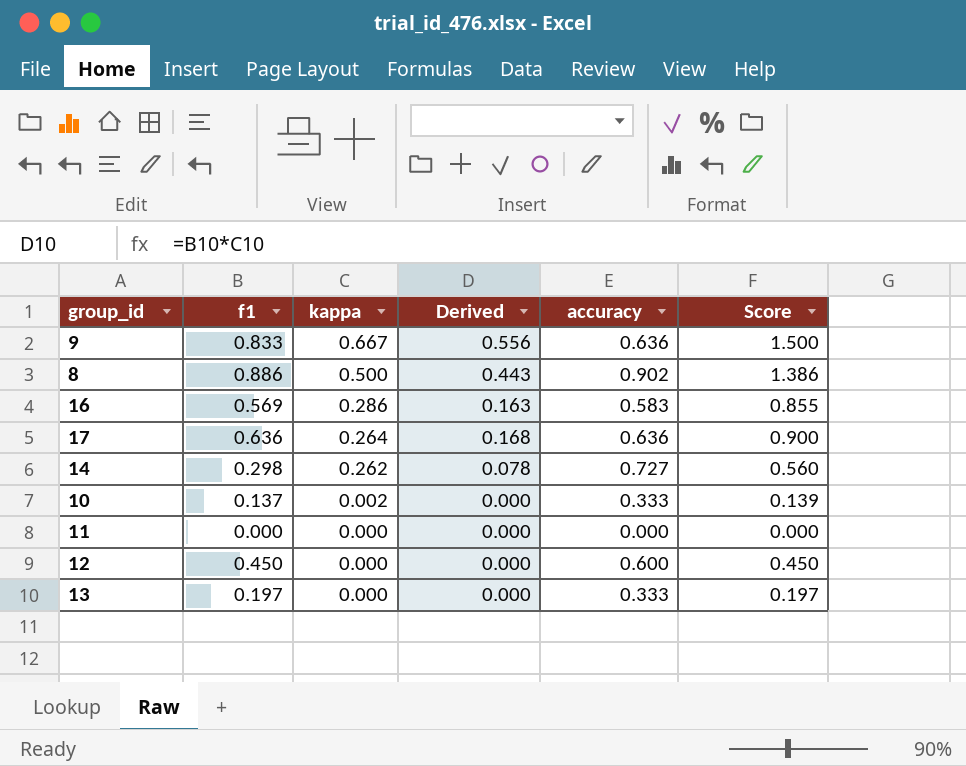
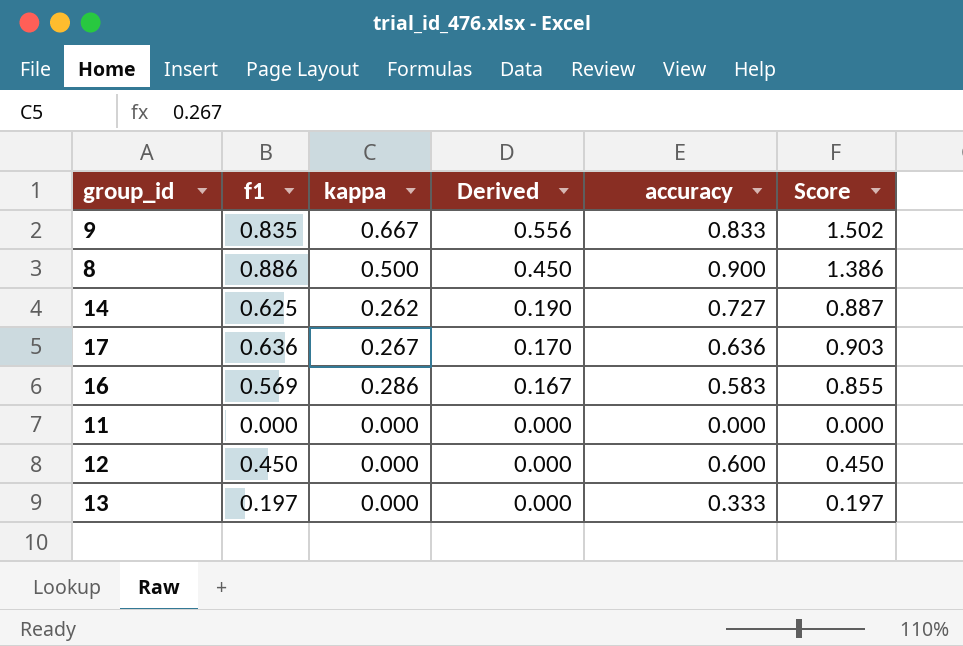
row order: kappa descending -> Derived descending
column Derived | formula: [f1] * [kappa] -> [kappa] * [accuracy]
row 10: 0.137 | 0.002 | 0.000 | 0.333 | 0.139 -> none
9 | f1: 0.833 -> 0.835
9 | accuracy: 0.636 -> 0.833
9 | Score: 1.500 -> 1.502
8 | accuracy: 0.902 -> 0.900
14 | f1: 0.298 -> 0.625
14 | Score: 0.560 -> 0.887
17 | kappa: 0.264 -> 0.267
17 | Score: 0.900 -> 0.903

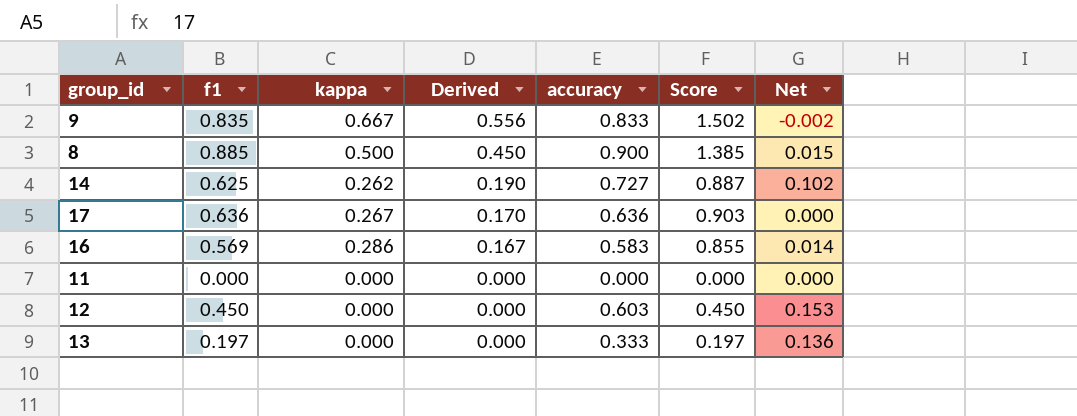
column Net | formula: none -> [accuracy] - [f1]
8 | f1: 0.886 -> 0.885
8 | Score: 1.386 -> 1.385
12 | accuracy: 0.600 -> 0.603

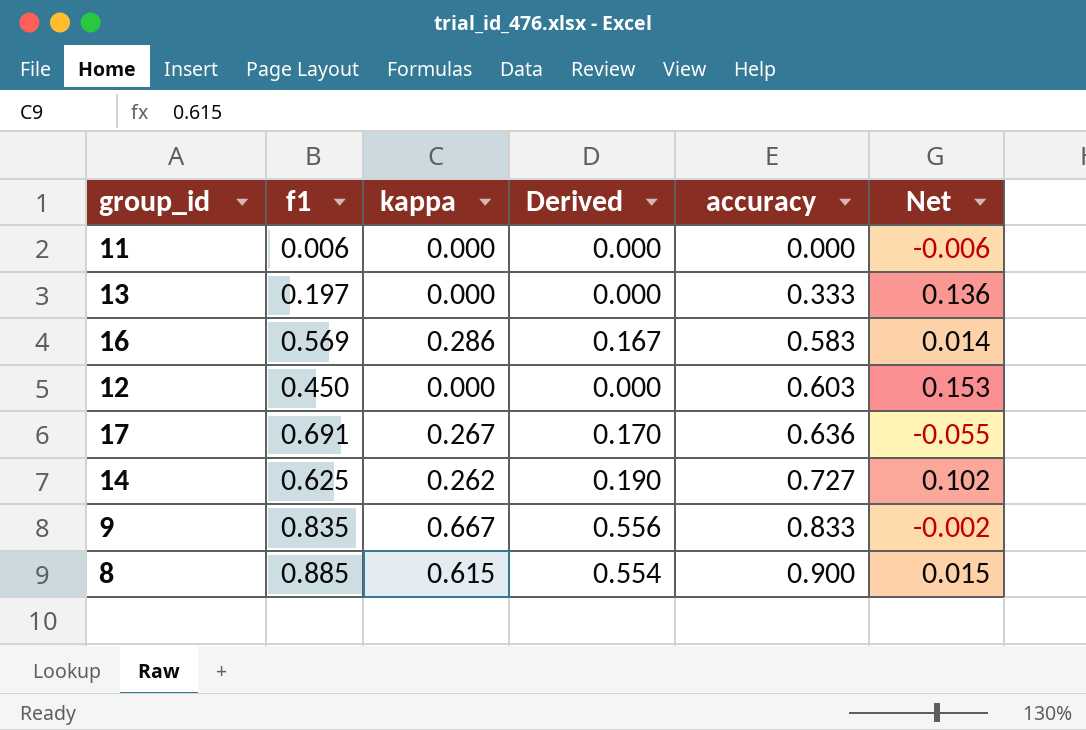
row order: Derived descending -> accuracy ascending
column Score | formula: [f1] + [kappa] -> none
11 | f1: 0.000 -> 0.006
11 | Net: 0.000 -> -0.006
17 | f1: 0.636 -> 0.691
17 | Net: 0.000 -> -0.055
8 | kappa: 0.500 -> 0.615
8 | Derived: 0.450 -> 0.554

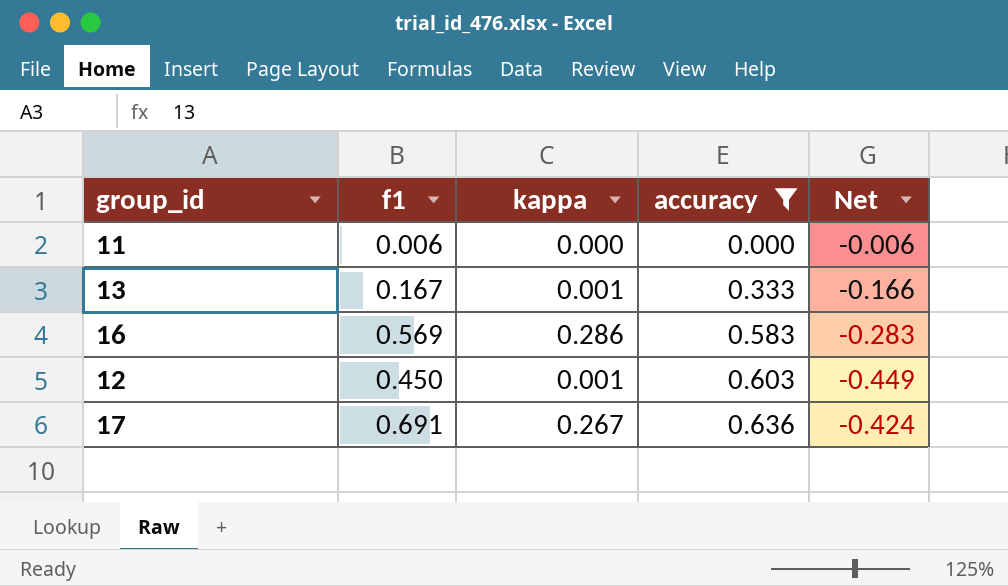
filter: none -> accuracy <= 0.636
column Derived | formula: [kappa] * [accuracy] -> none
column Net | formula: [accuracy] - [f1] -> [kappa] - [f1]
13 | f1: 0.197 -> 0.167
13 | kappa: 0.000 -> 0.001
12 | kappa: 0.000 -> 0.001

